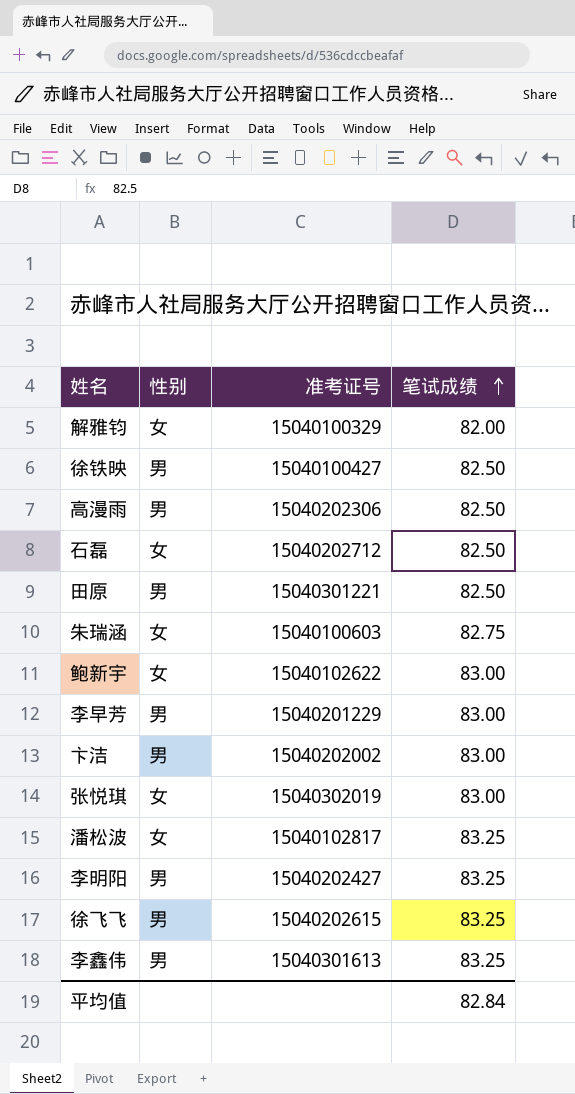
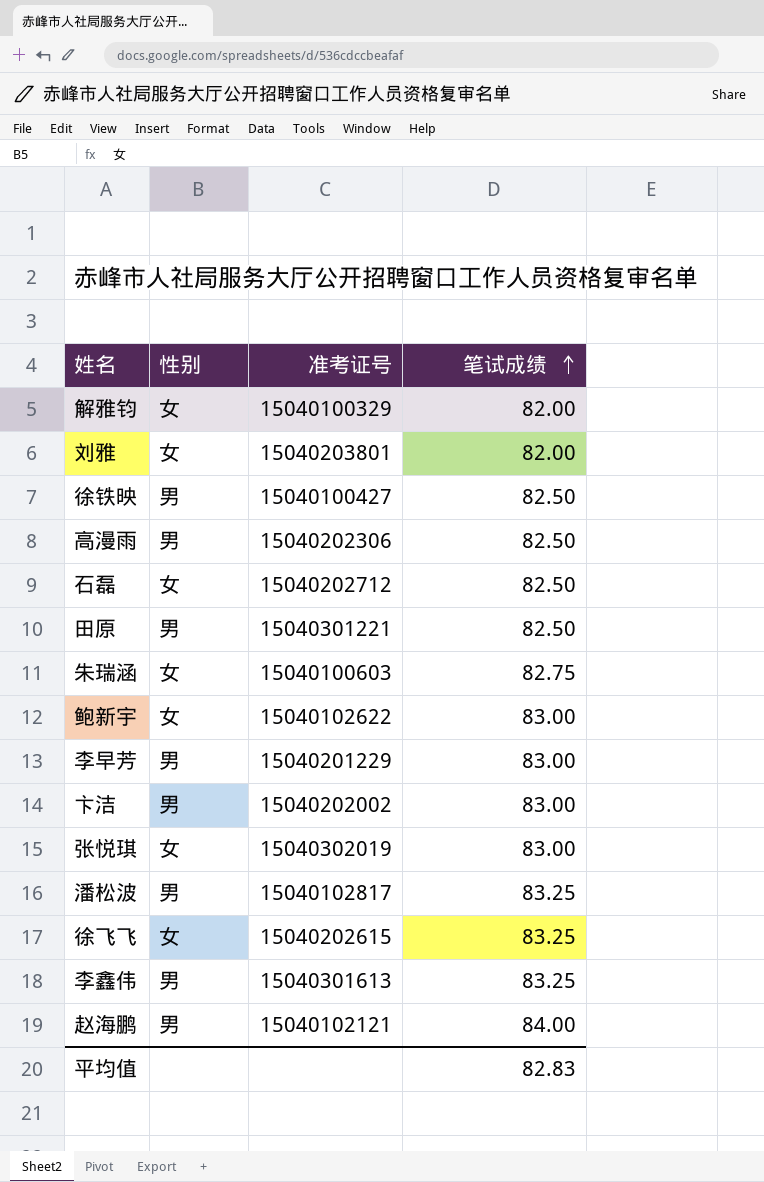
row 李明阳: 男 | 15040202427 | 83.25 -> none
row 刘雅: none -> 女 | 15040203801 | 82.00
潘松波 | 性别: 女 -> 男
徐飞飞 | 性别: 男 -> 女
row 赵海鹏: none -> 男 | 15040102121 | 84.00
平均值 | 笔试成绩: 82.84 -> 82.83

